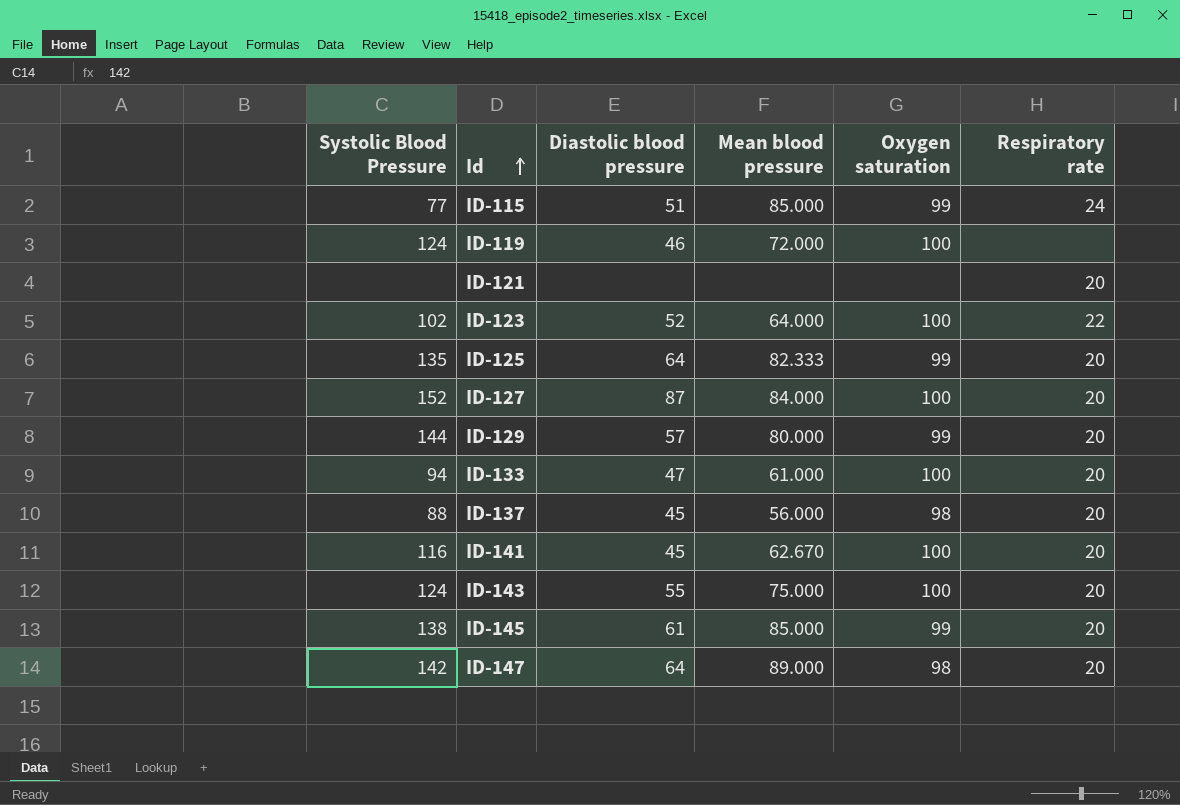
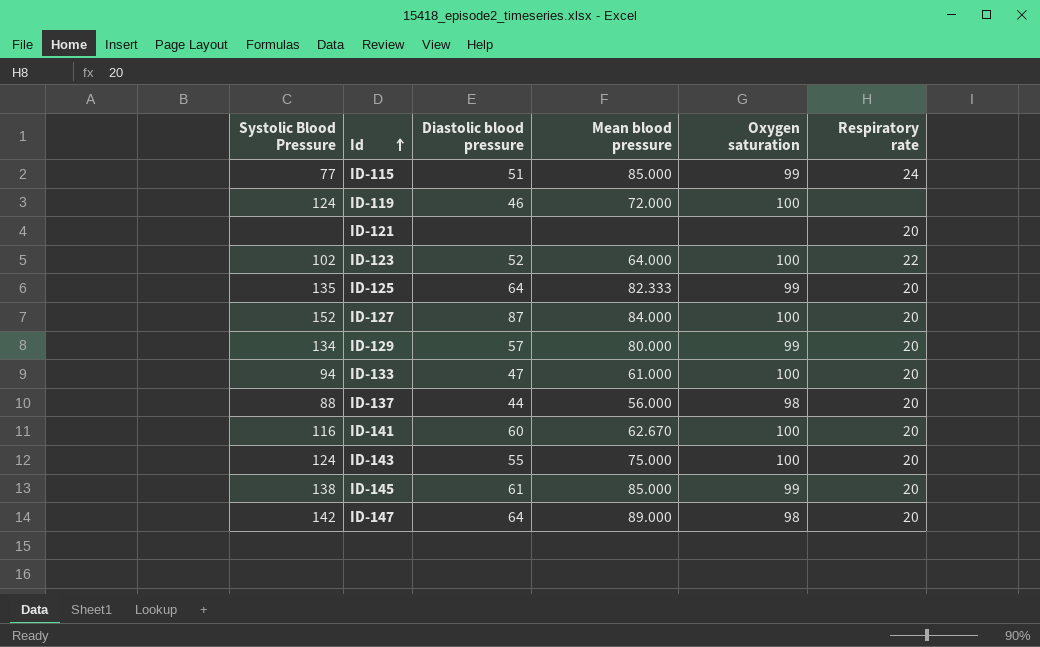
ID-129 | Systolic Blood Pressure: 144 -> 134
ID-137 | Diastolic blood pressure: 45 -> 44
ID-141 | Diastolic blood pressure: 45 -> 60

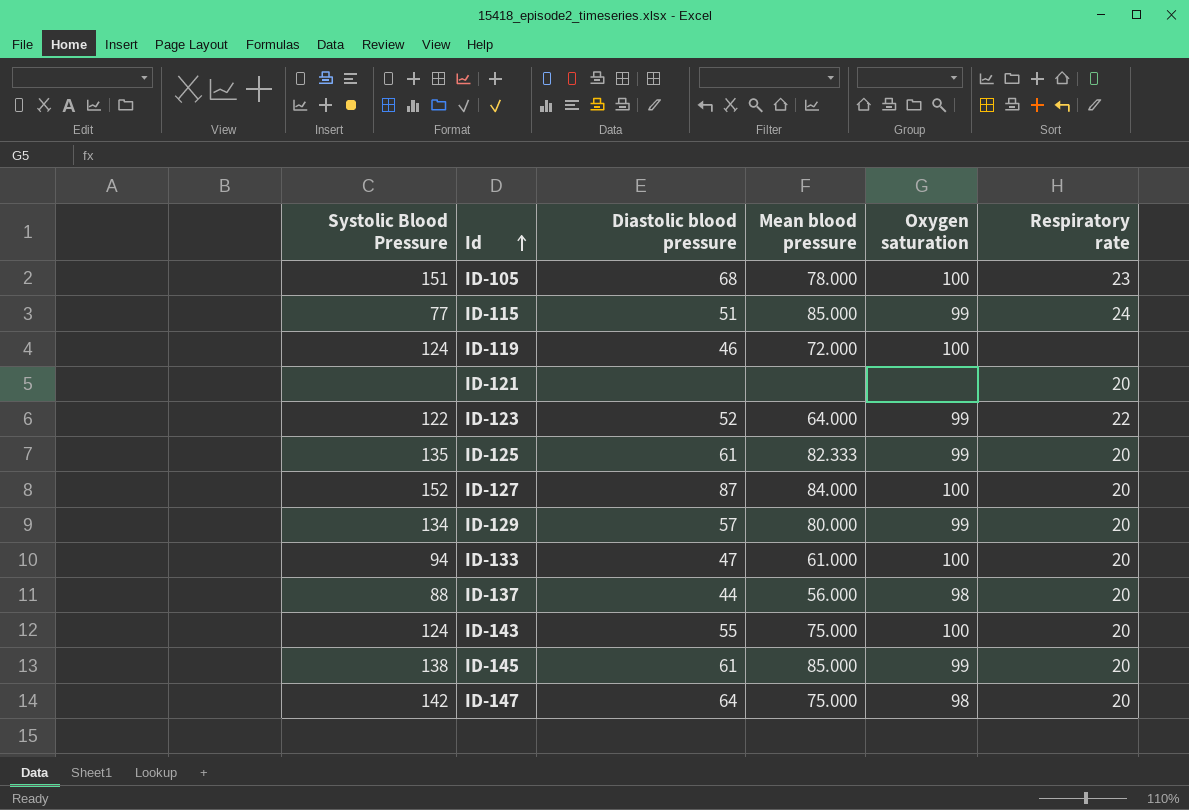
row ID-141: 116 | 60 | 62.670 | 100 | 20 -> none
row ID-105: none -> 151 | 68 | 78.000 | 100 | 23
ID-123 | Systolic Blood Pressure: 102 -> 122
ID-123 | Oxygen saturation: 100 -> 99
ID-125 | Diastolic blood pressure: 64 -> 61
ID-147 | Mean blood pressure: 89.000 -> 75.000

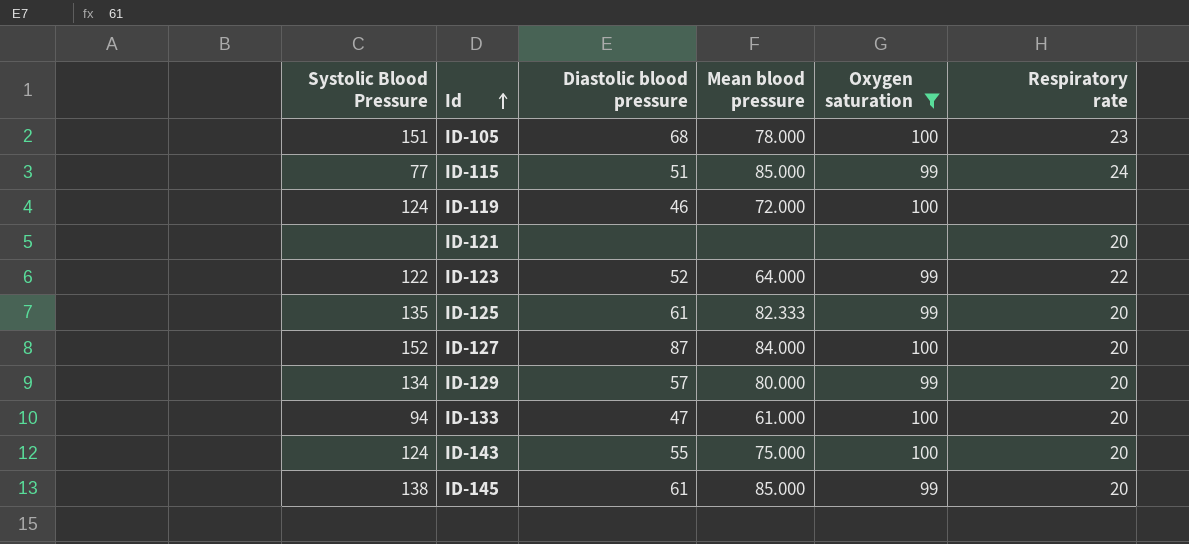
filter: none -> Oxygen saturation != 98

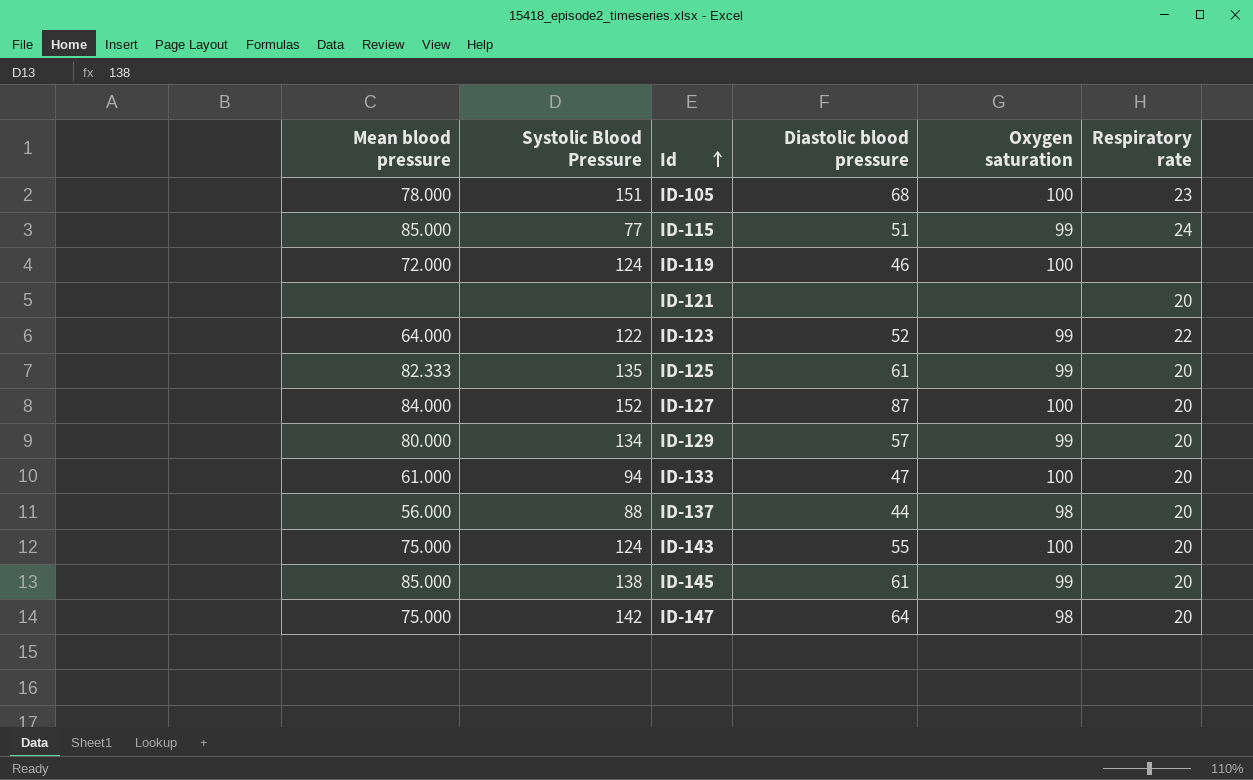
filter: Oxygen saturation != 98 -> none
column Mean blood pressure | position: 4 -> 1

